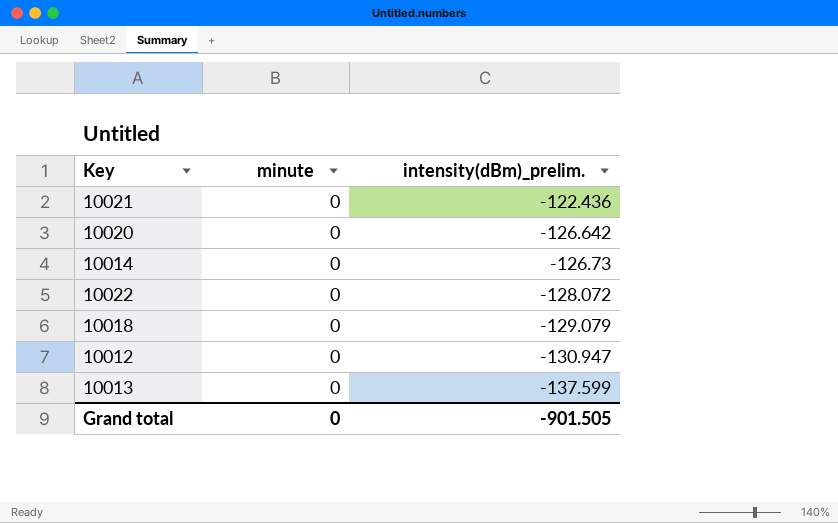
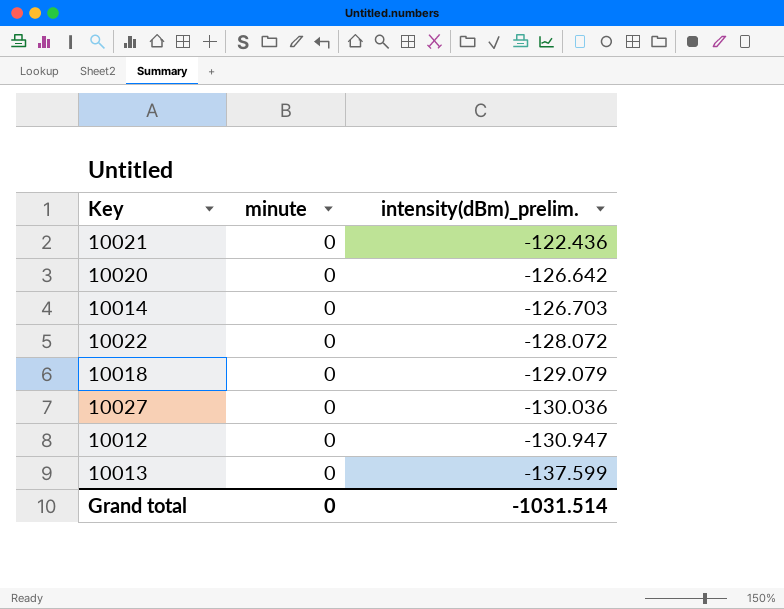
10014 | intensity(dBm)_prelim.: -126.73 -> -126.703
row 10027: none -> 0 | -130.036
Grand total | intensity(dBm)_prelim.: -901.505 -> -1031.514

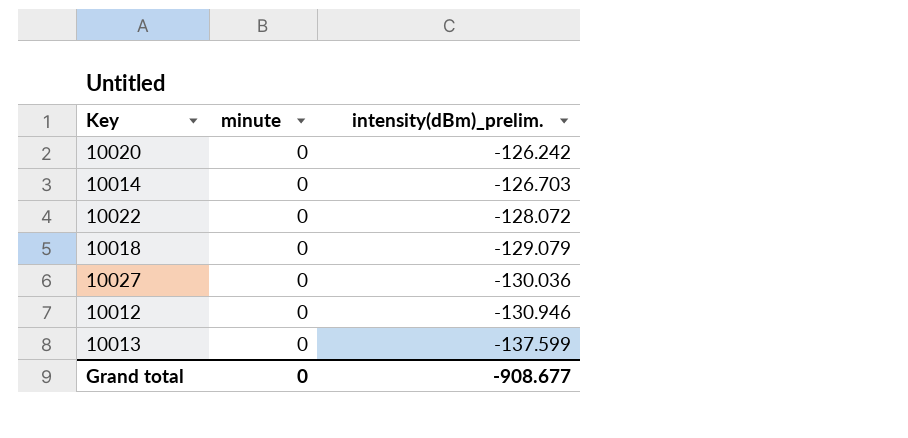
row 10021: 0 | -122.436 -> none
10020 | intensity(dBm)_prelim.: -126.642 -> -126.242
10012 | intensity(dBm)_prelim.: -130.947 -> -130.946
Grand total | intensity(dBm)_prelim.: -1031.514 -> -908.677

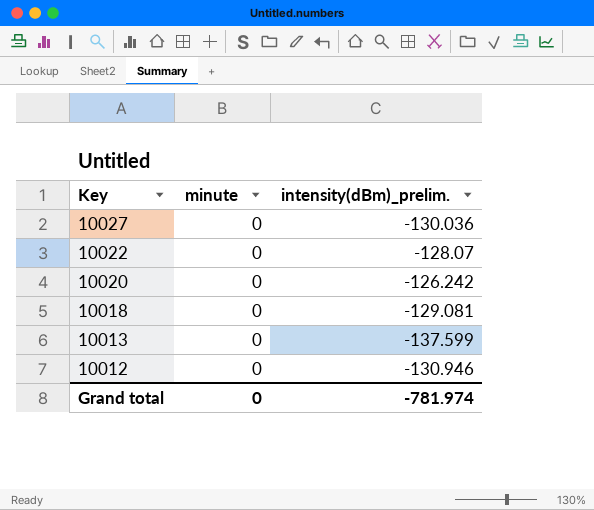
row order: intensity(dBm)_prelim. descending -> Key descending
row 10014: 0 | -126.703 -> none
10022 | intensity(dBm)_prelim.: -128.072 -> -128.07
10018 | intensity(dBm)_prelim.: -129.079 -> -129.081
Grand total | intensity(dBm)_prelim.: -908.677 -> -781.974

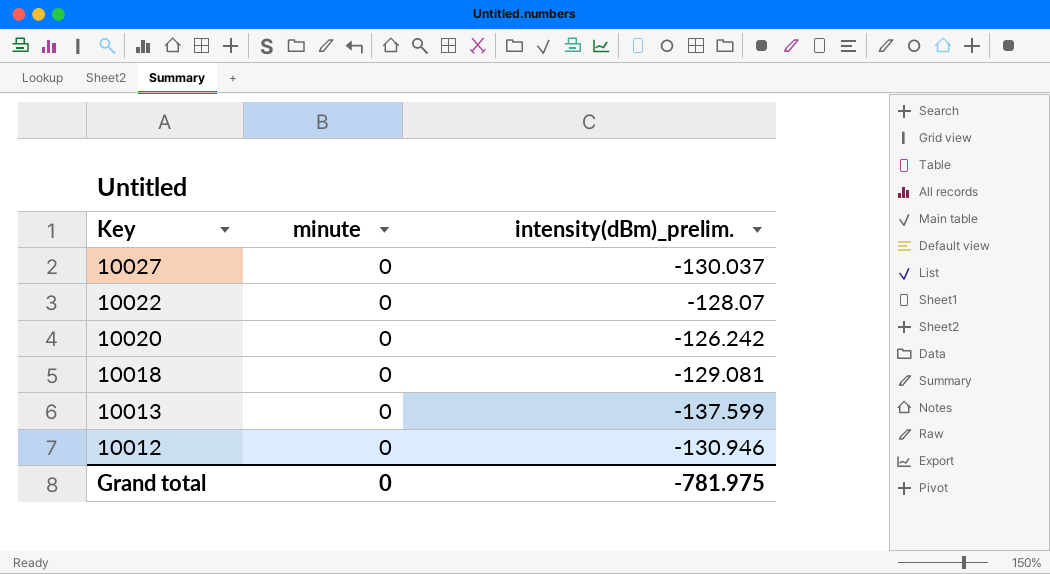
10027 | intensity(dBm)_prelim.: -130.036 -> -130.037
Grand total | intensity(dBm)_prelim.: -781.974 -> -781.975

